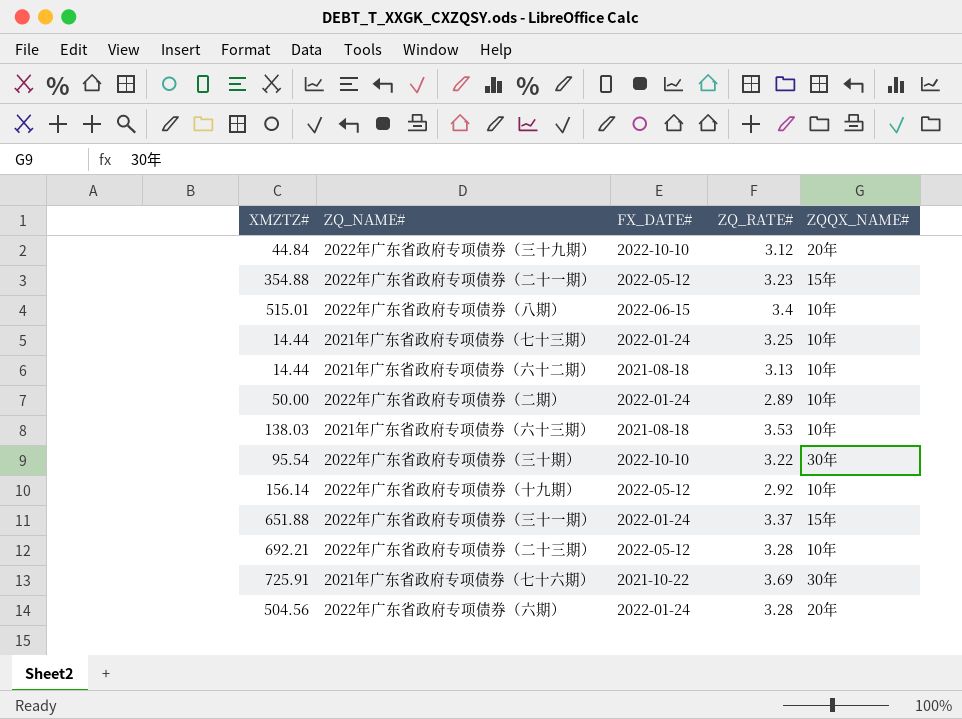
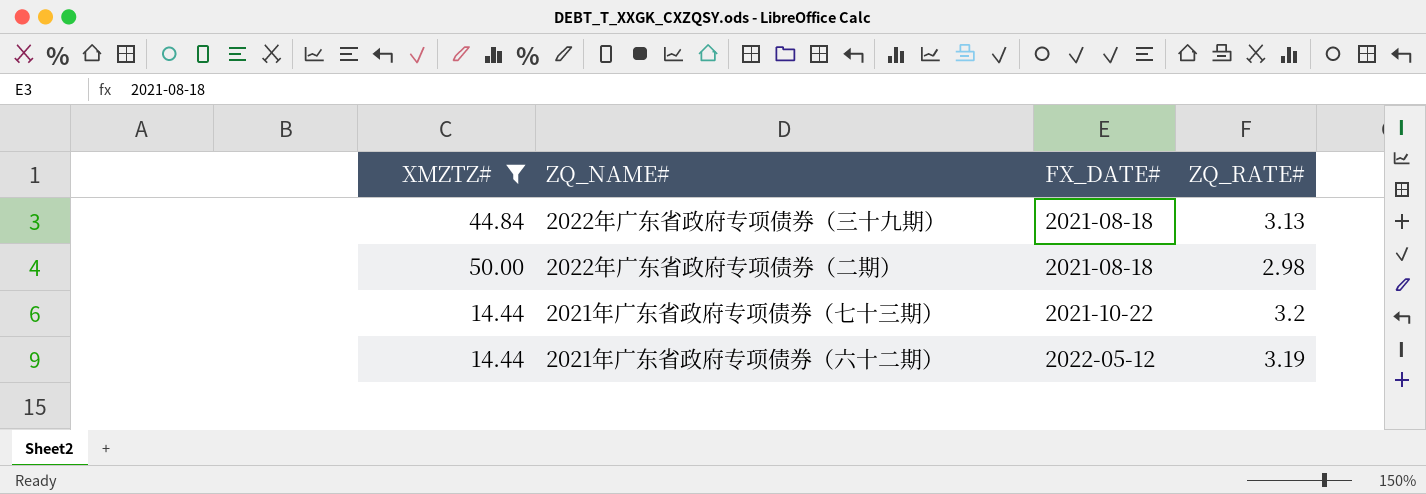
filter: none -> XMZTZ# <= 50.00
row order: none -> FX_DATE# ascending
column ZQQX_NAME# | position: 5 -> none
2022年广东省政府专项债券（三十九期） | FX_DATE#: 2022-10-10 -> 2021-08-18
2022年广东省政府专项债券（三十九期） | ZQ_RATE#: 3.12 -> 3.13
2022年广东省政府专项债券（二期） | FX_DATE#: 2022-01-24 -> 2021-08-18
2022年广东省政府专项债券（二期） | ZQ_RATE#: 2.89 -> 2.98
2021年广东省政府专项债券（七十三期） | FX_DATE#: 2022-01-24 -> 2021-10-22
2021年广东省政府专项债券（七十三期） | ZQ_RATE#: 3.25 -> 3.2
2021年广东省政府专项债券（六十二期） | FX_DATE#: 2021-08-18 -> 2022-05-12
2021年广东省政府专项债券（六十二期） | ZQ_RATE#: 3.13 -> 3.19

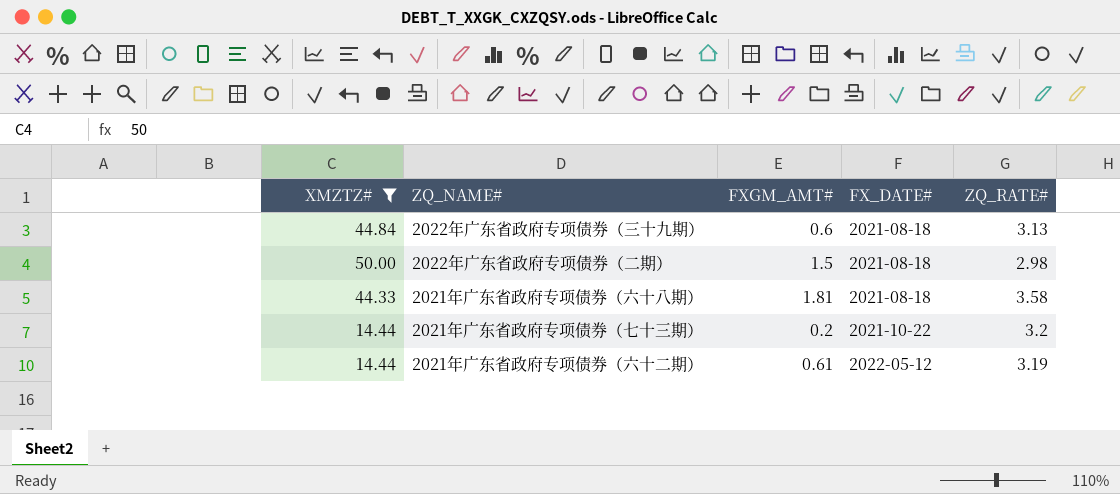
column FXGM_AMT# | position: none -> 3
row 2021年广东省政府专项债券（六十八期）: none -> 44.33 | 1.81 | 2021-08-18 | 3.58

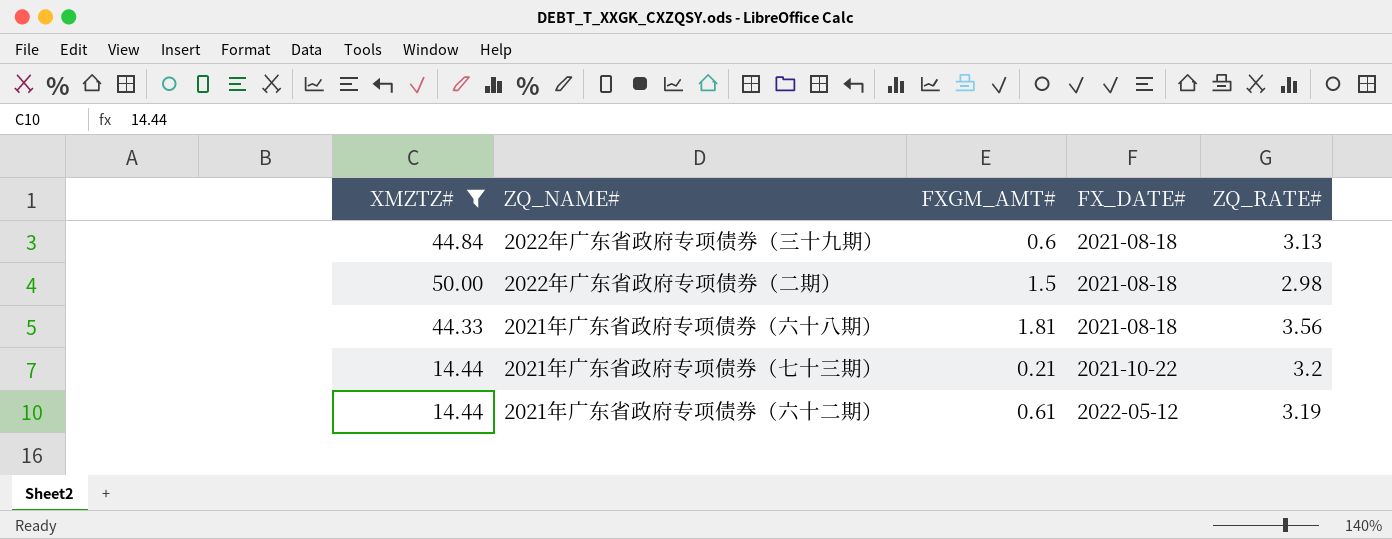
2021年广东省政府专项债券（六十八期） | ZQ_RATE#: 3.58 -> 3.56
2021年广东省政府专项债券（七十三期） | FXGM_AMT#: 0.2 -> 0.21

